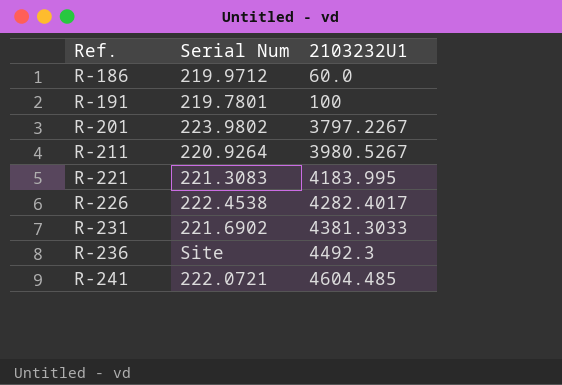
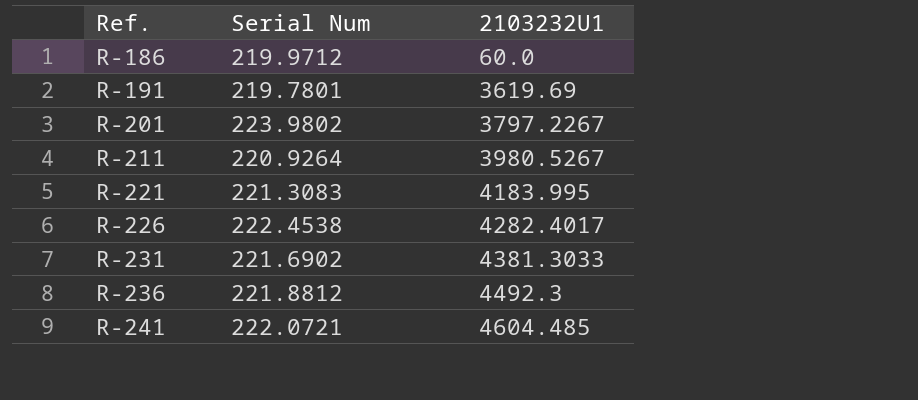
R-191 | 2103232U1: 100 -> 3619.69
R-236 | Serial Num: Site -> 221.8812

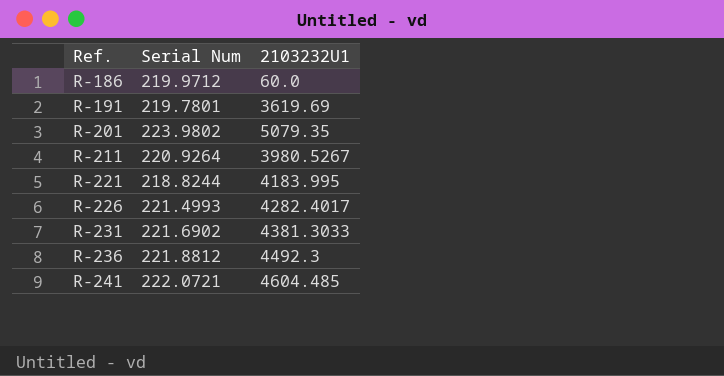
R-201 | 2103232U1: 3797.2267 -> 5079.35
R-221 | Serial Num: 221.3083 -> 218.8244
R-226 | Serial Num: 222.4538 -> 221.4993

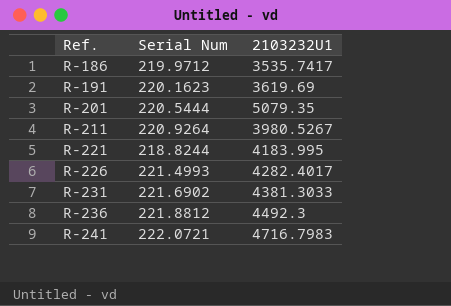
R-186 | 2103232U1: 60.0 -> 3535.7417
R-191 | Serial Num: 219.7801 -> 220.1623
R-201 | Serial Num: 223.9802 -> 220.5444
R-241 | 2103232U1: 4604.485 -> 4716.7983

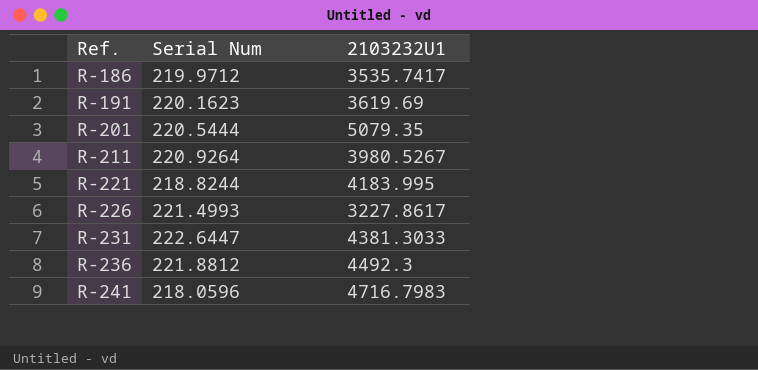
R-226 | 2103232U1: 4282.4017 -> 3227.8617
R-231 | Serial Num: 221.6902 -> 222.6447
R-241 | Serial Num: 222.0721 -> 218.0596

